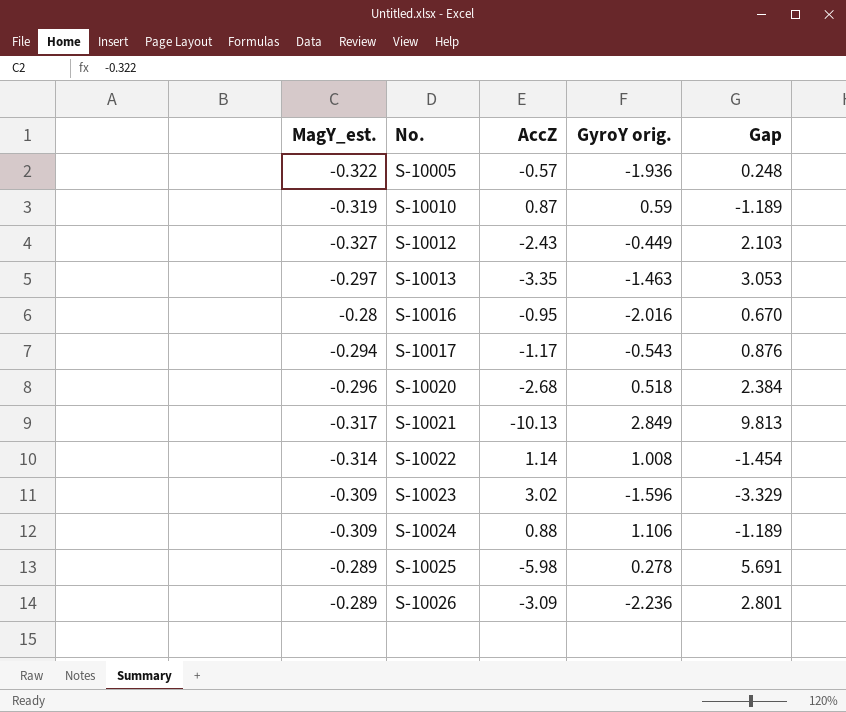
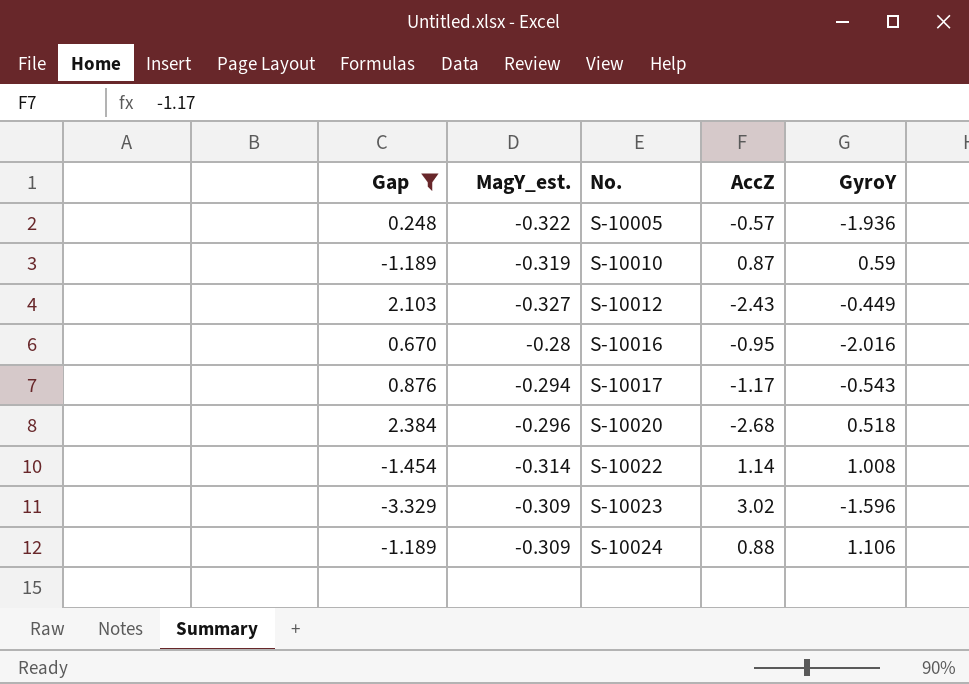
filter: none -> Gap <= 2.384
column Gap | position: 5 -> 1
column name: GyroY orig. -> GyroY

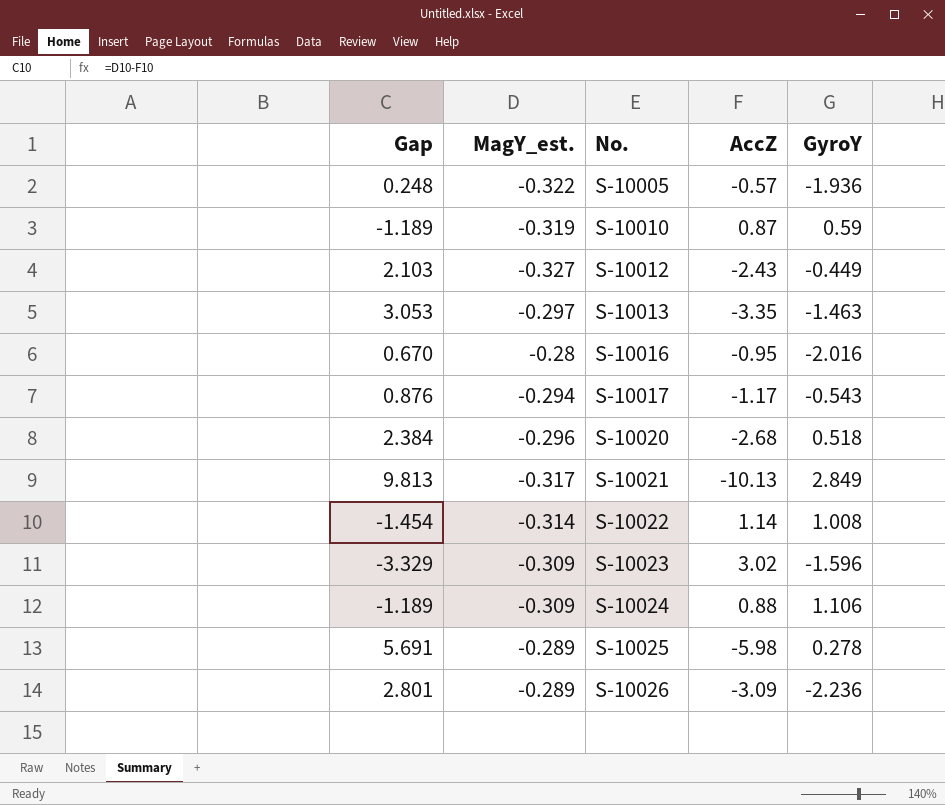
filter: Gap <= 2.384 -> none

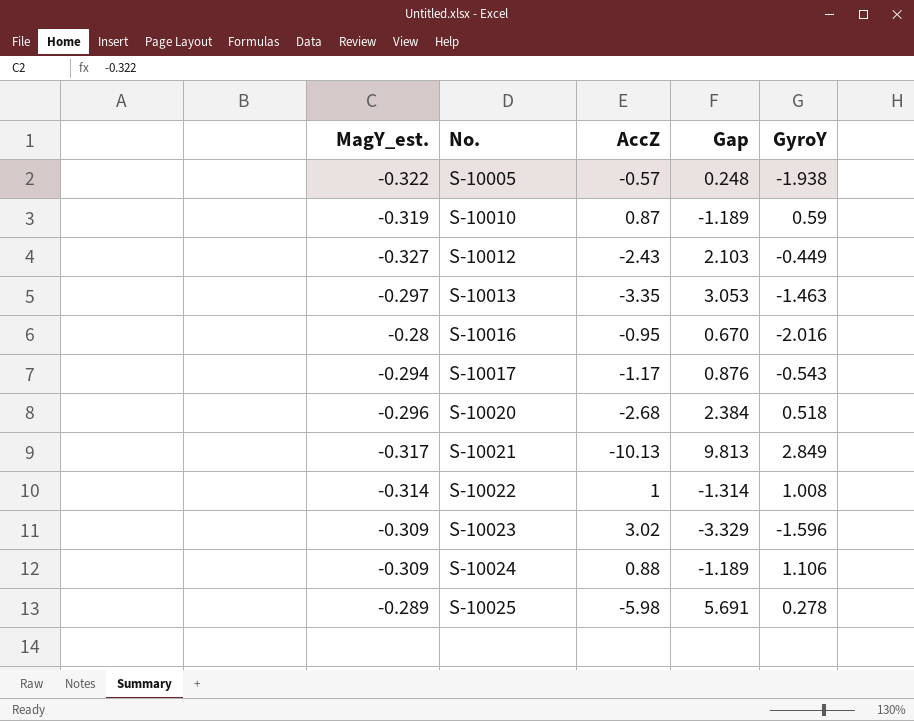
column Gap | position: 1 -> 4
row S-10026: 2.801 | -0.289 | -3.09 | -2.236 -> none
S-10005 | GyroY: -1.936 -> -1.938
S-10022 | AccZ: 1.14 -> 1
S-10022 | Gap: -1.454 -> -1.314

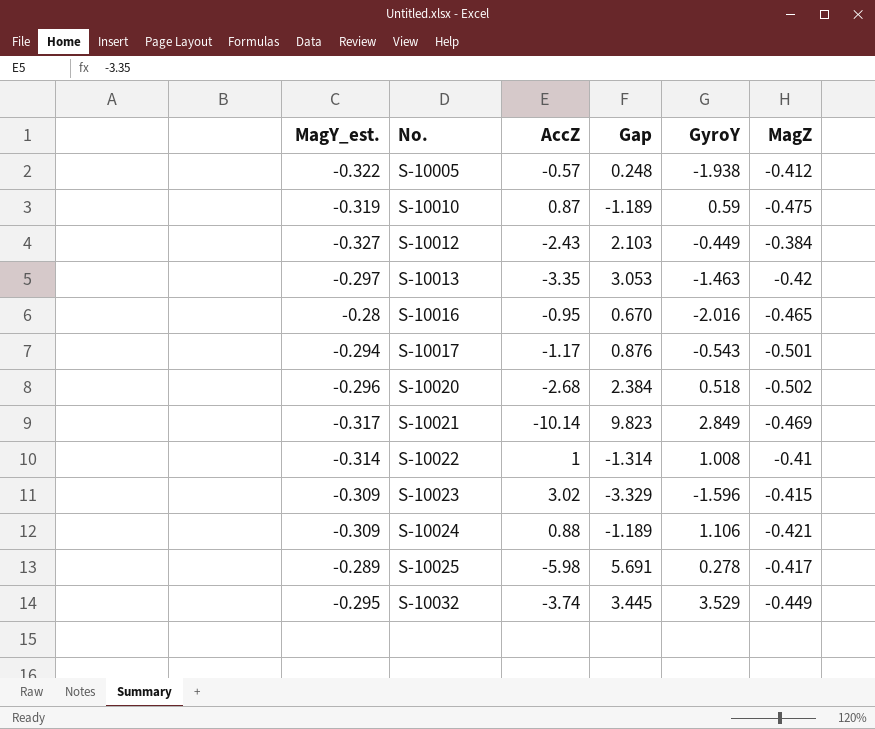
column MagZ | position: none -> 6
S-10021 | AccZ: -10.13 -> -10.14
S-10021 | Gap: 9.813 -> 9.823
row S-10032: none -> -0.295 | -3.74 | 3.445 | 3.529 | -0.449

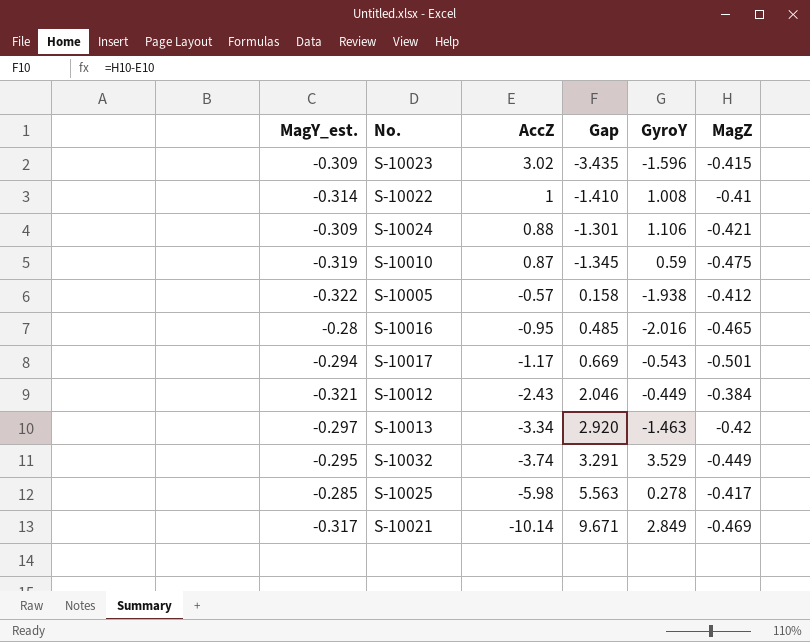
row order: No. ascending -> AccZ descending
column Gap | formula: [MagY_est.] - [AccZ] -> [MagZ] - [AccZ]
row S-10020: -0.296 | -2.68 | 2.384 | 0.518 | -0.502 -> none
S-10012 | MagY_est.: -0.327 -> -0.321
S-10013 | AccZ: -3.35 -> -3.34
S-10025 | MagY_est.: -0.289 -> -0.285

